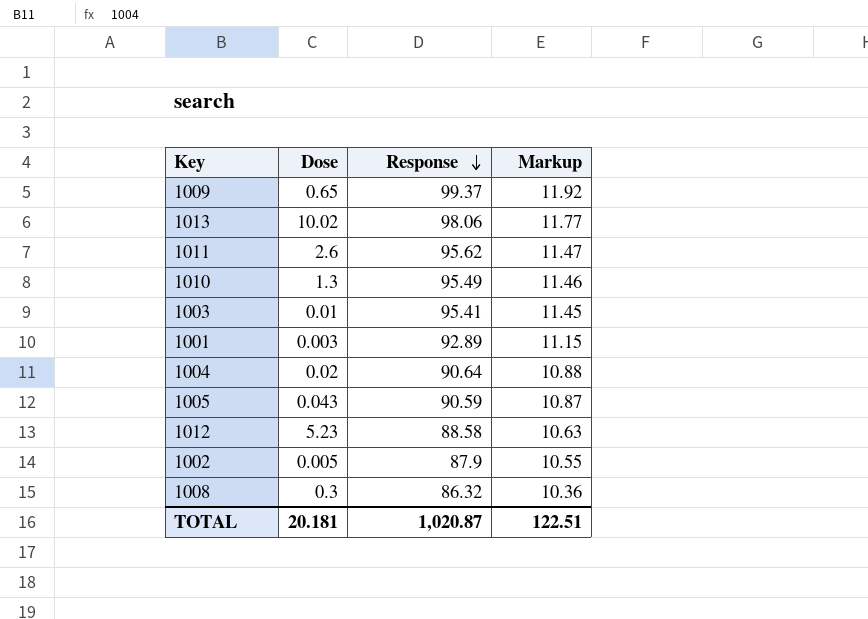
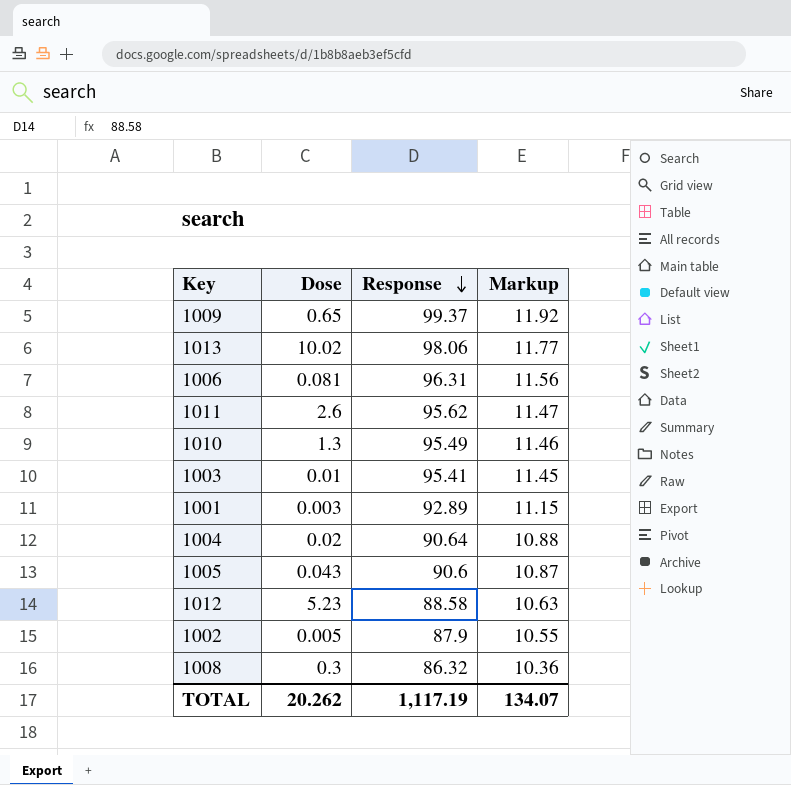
row 1006: none -> 0.081 | 96.31 | 11.56
1005 | Response: 90.59 -> 90.6
TOTAL | Dose: 20.181 -> 20.262
TOTAL | Response: 1,020.87 -> 1,117.19
TOTAL | Markup: 122.51 -> 134.07

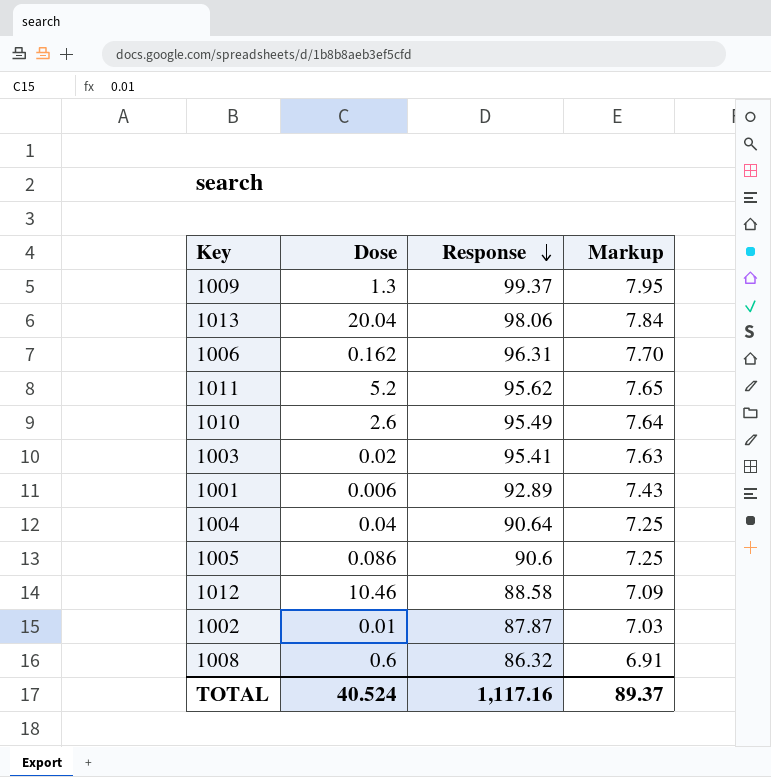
column Markup | formula: [Response] * 0.12 -> [Response] * 0.08
1009 | Dose: 0.65 -> 1.3
1013 | Dose: 10.02 -> 20.04
1006 | Dose: 0.081 -> 0.162
1011 | Dose: 2.6 -> 5.2
1010 | Dose: 1.3 -> 2.6
1003 | Dose: 0.01 -> 0.02
1001 | Dose: 0.003 -> 0.006
1004 | Dose: 0.02 -> 0.04
1005 | Dose: 0.043 -> 0.086
1012 | Dose: 5.23 -> 10.46
1002 | Dose: 0.005 -> 0.01
1002 | Response: 87.9 -> 87.87
1008 | Dose: 0.3 -> 0.6
TOTAL | Dose: 20.262 -> 40.524
TOTAL | Response: 1,117.19 -> 1,117.16
TOTAL | Markup: 134.07 -> 89.37

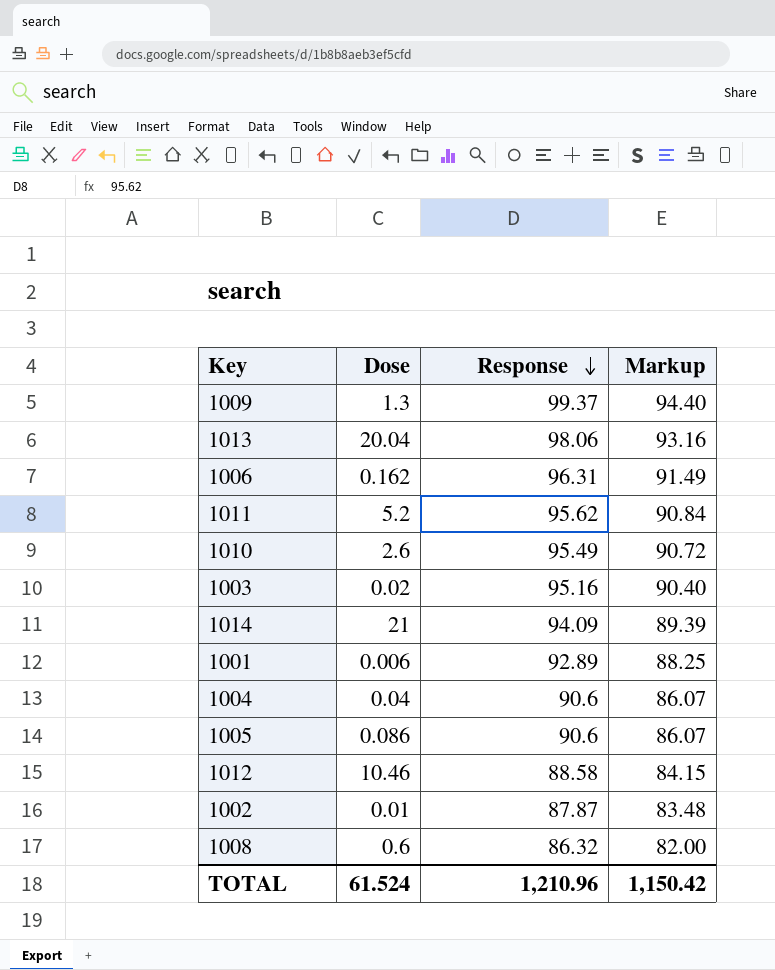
column Markup | formula: [Response] * 0.08 -> [Response] * 0.95
1003 | Response: 95.41 -> 95.16
row 1014: none -> 21 | 94.09 | 89.39
1004 | Response: 90.64 -> 90.6
TOTAL | Dose: 40.524 -> 61.524
TOTAL | Response: 1,117.16 -> 1,210.96
TOTAL | Markup: 89.37 -> 1,150.42

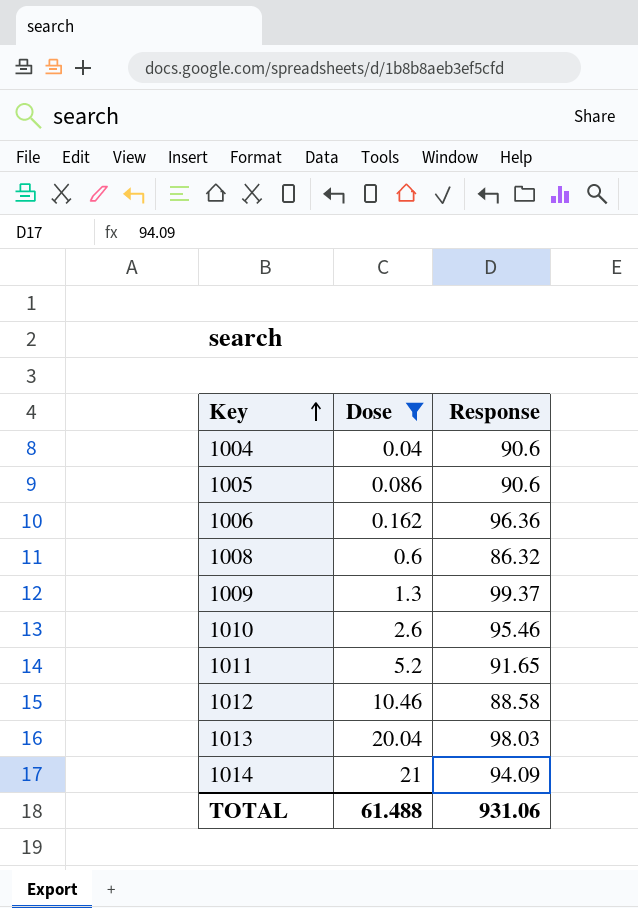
filter: none -> Dose >= 0.04
row order: Response descending -> Key ascending
column Markup | formula: [Response] * 0.95 -> none
1006 | Response: 96.31 -> 96.36
1010 | Response: 95.49 -> 95.46
1011 | Response: 95.62 -> 91.65
1013 | Response: 98.06 -> 98.03
TOTAL | Dose: 61.524 -> 61.488
TOTAL | Response: 1,210.96 -> 931.06

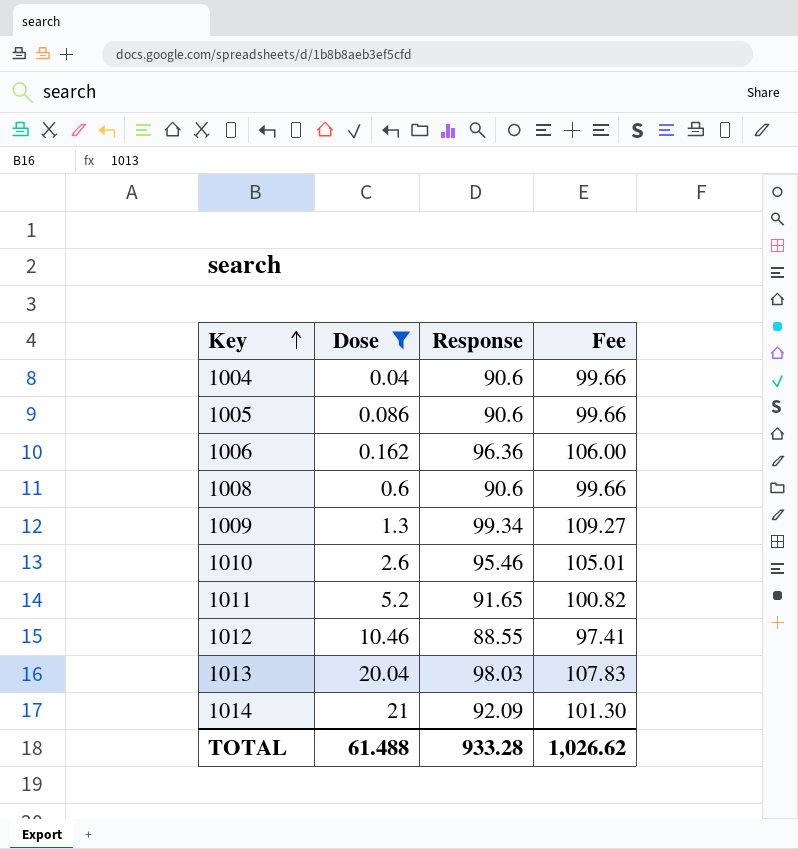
column Fee | formula: none -> [Response] * 1.1
1008 | Response: 86.32 -> 90.6
1009 | Response: 99.37 -> 99.34
1012 | Response: 88.58 -> 88.55
1014 | Response: 94.09 -> 92.09
TOTAL | Response: 931.06 -> 933.28

